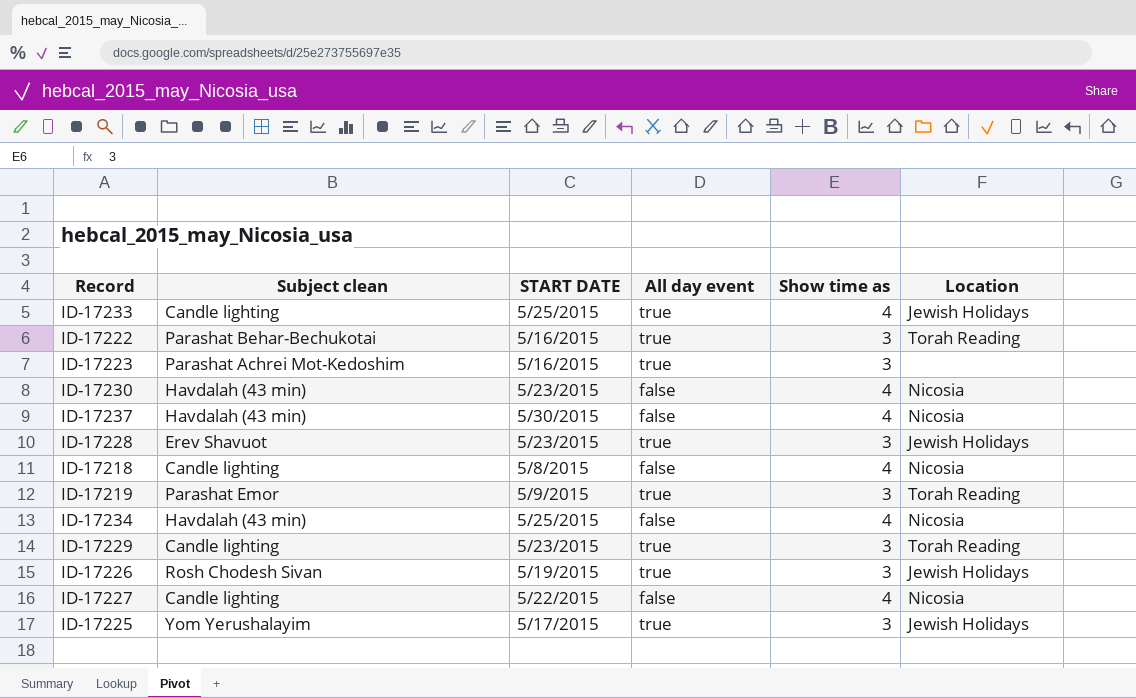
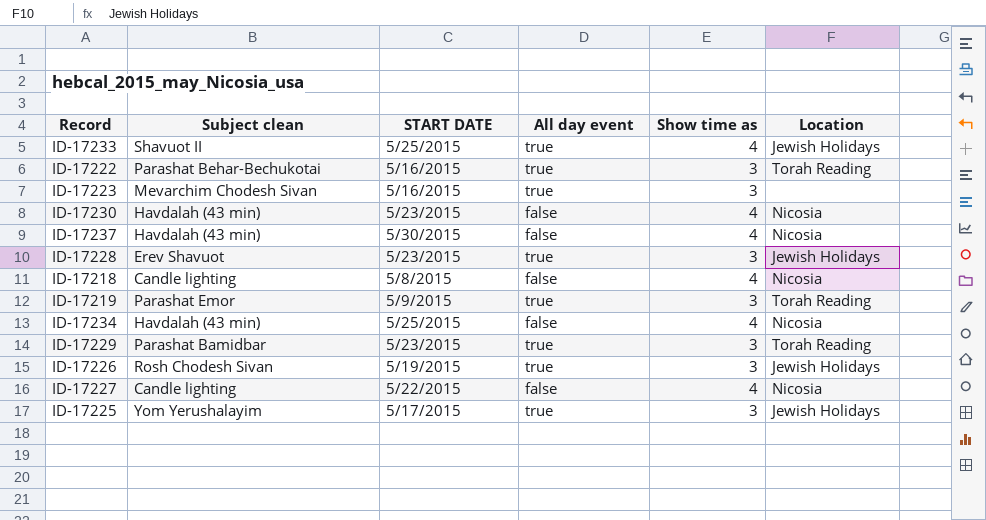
ID-17233 | Subject clean: Candle lighting -> Shavuot II
ID-17223 | Subject clean: Parashat Achrei Mot-Kedoshim -> Mevarchim Chodesh Sivan
ID-17229 | Subject clean: Candle lighting -> Parashat Bamidbar

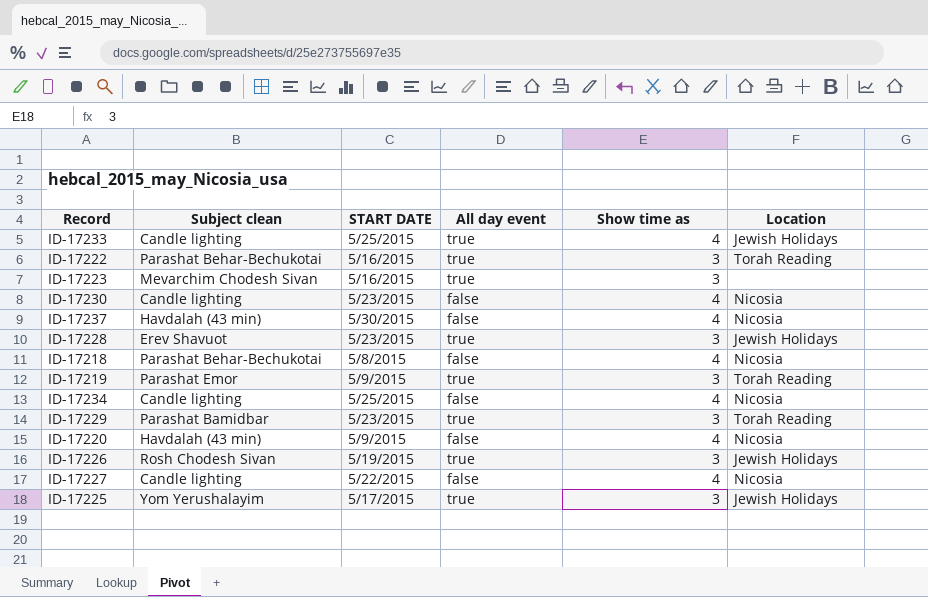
ID-17233 | Subject clean: Shavuot II -> Candle lighting
ID-17230 | Subject clean: Havdalah (43 min) -> Candle lighting
ID-17218 | Subject clean: Candle lighting -> Parashat Behar-Bechukotai
ID-17234 | Subject clean: Havdalah (43 min) -> Candle lighting
row ID-17220: none -> Havdalah (43 min) | 5/9/2015 | false | 4 | Nicosia

